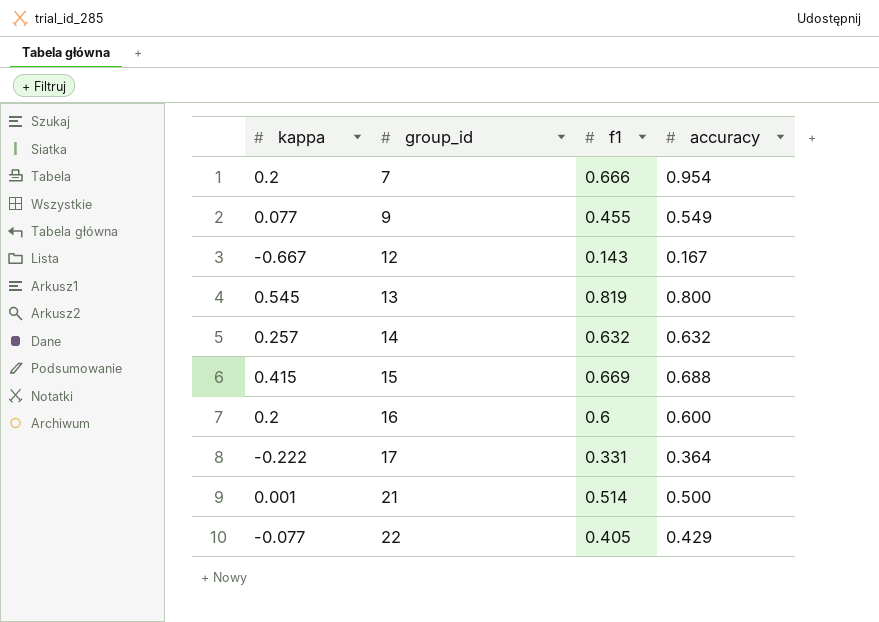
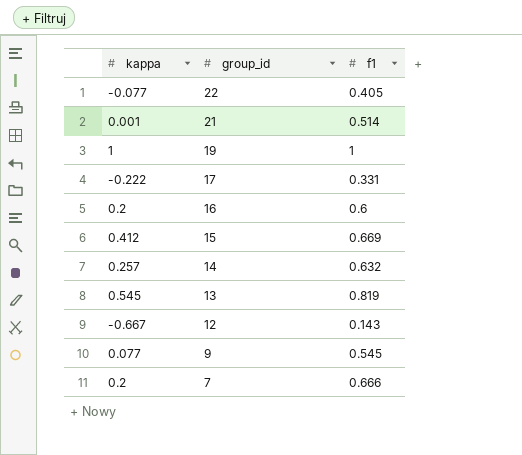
row order: group_id ascending -> group_id descending
column accuracy | position: 4 -> none
row 19: none -> 1 | 1
15 | kappa: 0.415 -> 0.412
9 | f1: 0.455 -> 0.545

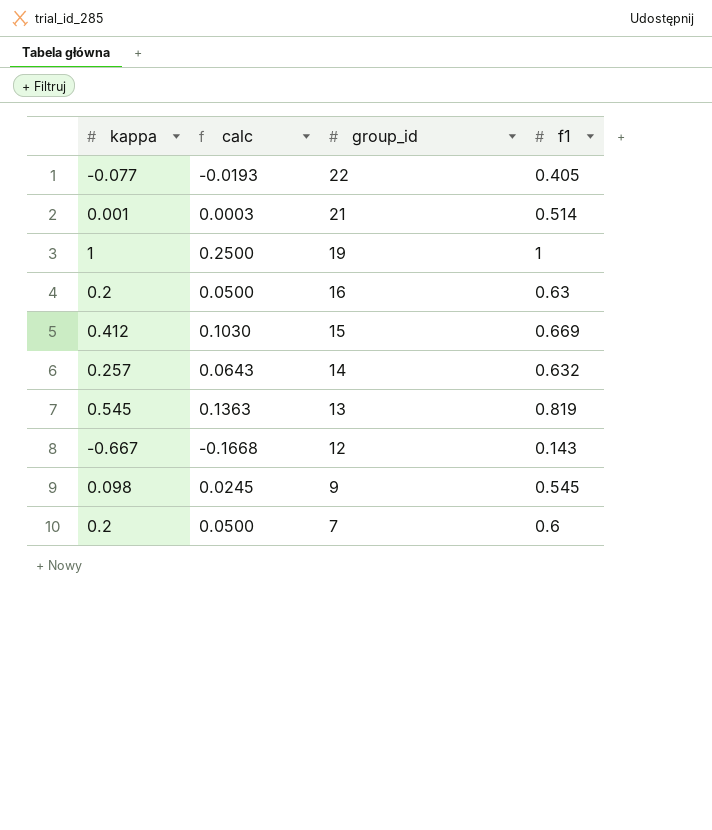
column calc | formula: none -> [kappa] * 0.25
row 17: -0.222 | 0.331 -> none
16 | f1: 0.6 -> 0.63
9 | kappa: 0.077 -> 0.098
7 | f1: 0.666 -> 0.6

